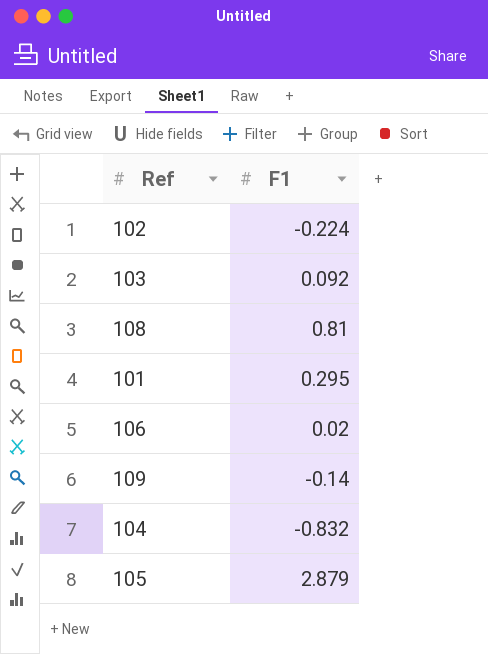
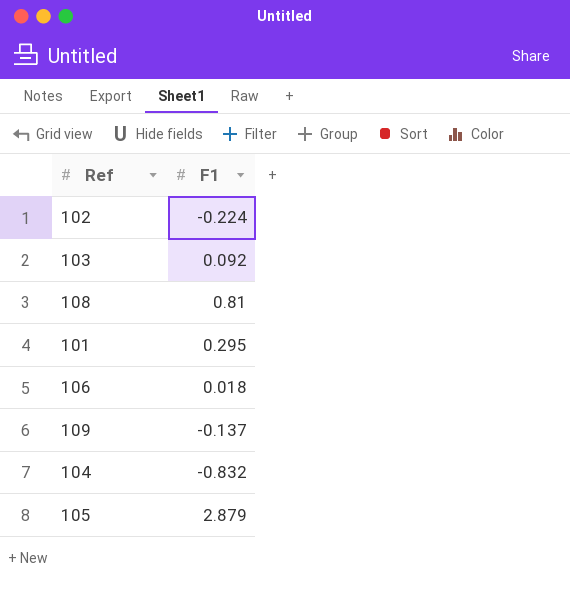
106 | F1: 0.02 -> 0.018
109 | F1: -0.14 -> -0.137

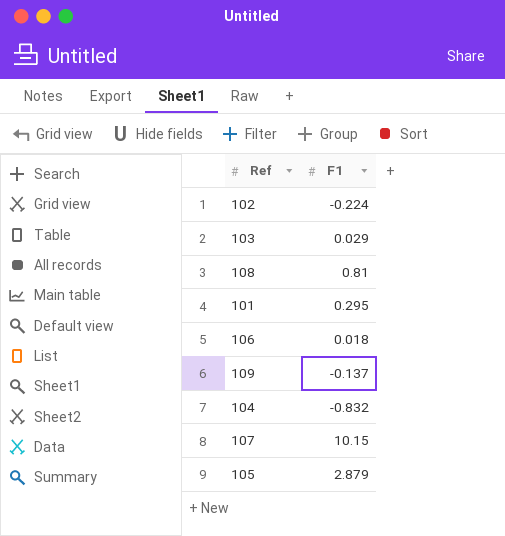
103 | F1: 0.092 -> 0.029
row 107: none -> 10.15

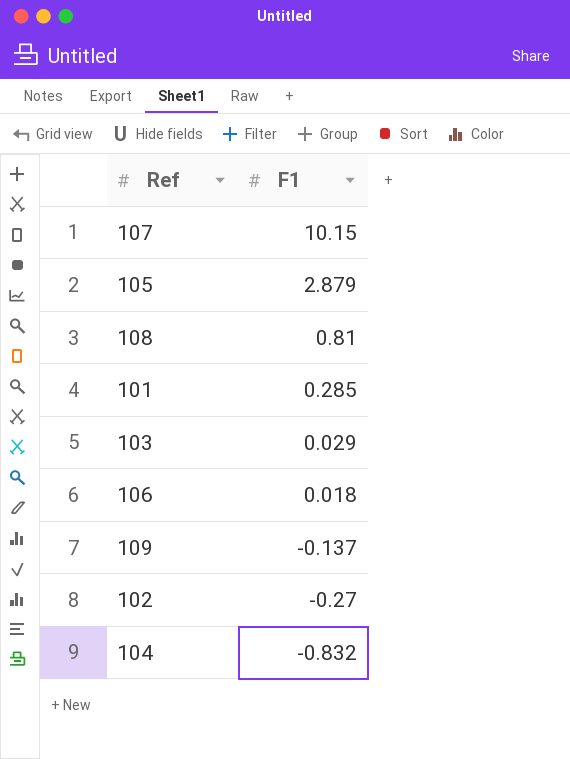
row order: none -> F1 descending
101 | F1: 0.295 -> 0.285
102 | F1: -0.224 -> -0.27

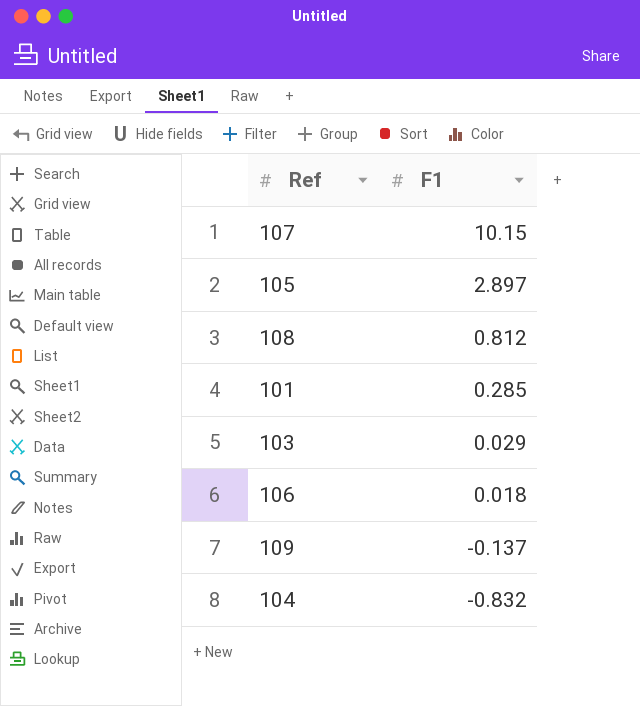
row 102: -0.27 -> none
105 | F1: 2.879 -> 2.897
108 | F1: 0.81 -> 0.812

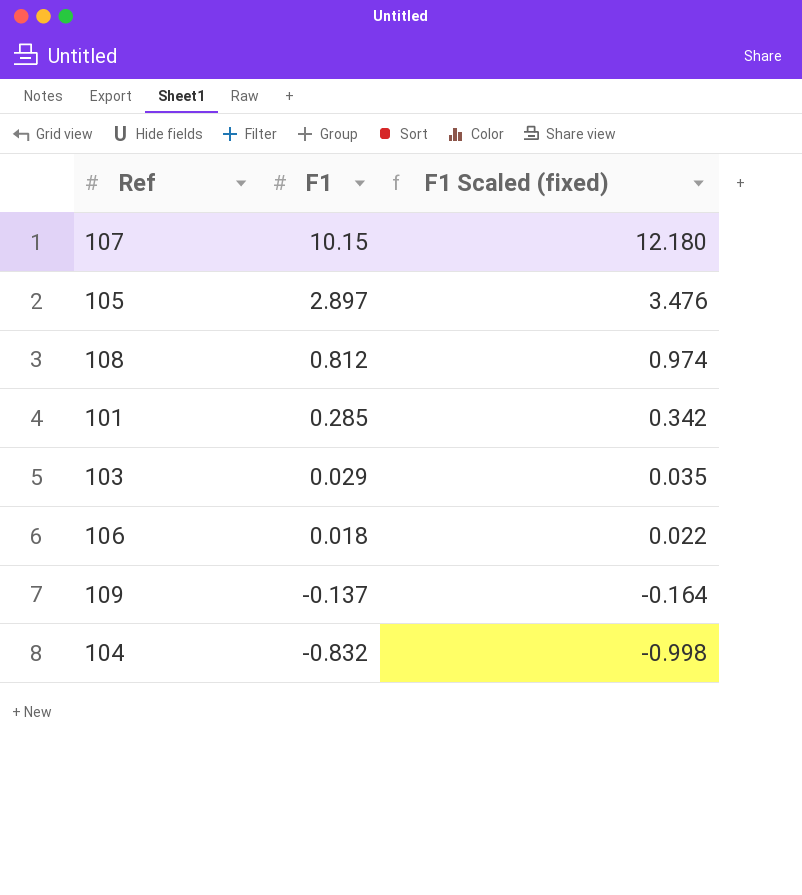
column F1 Scaled (fixed) | formula: none -> [F1] * 1.2

